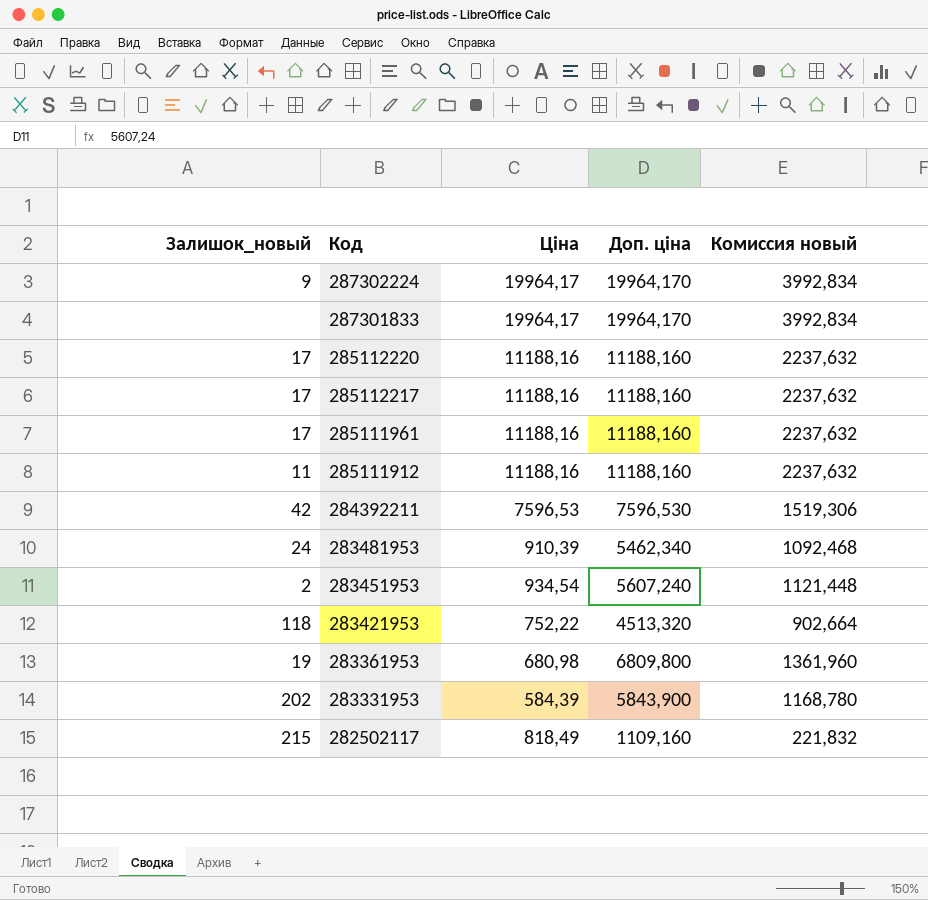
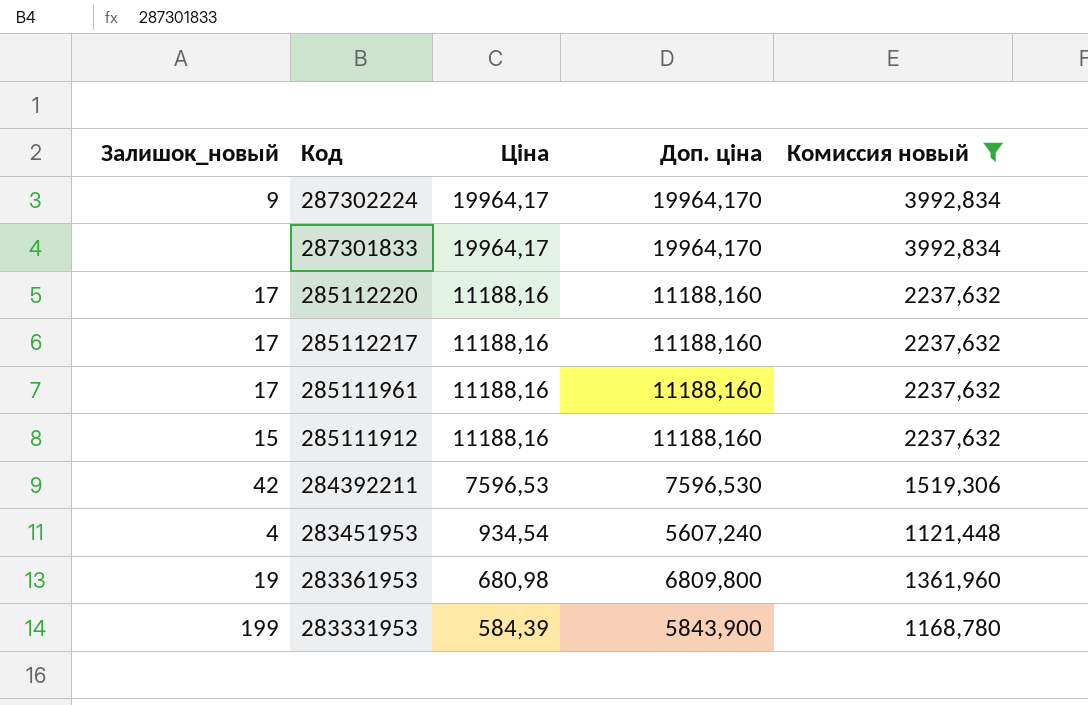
filter: none -> Комиссия новый >= 1121,448
285111912 | Залишок_новый: 11 -> 15
283451953 | Залишок_новый: 2 -> 4
283331953 | Залишок_новый: 202 -> 199

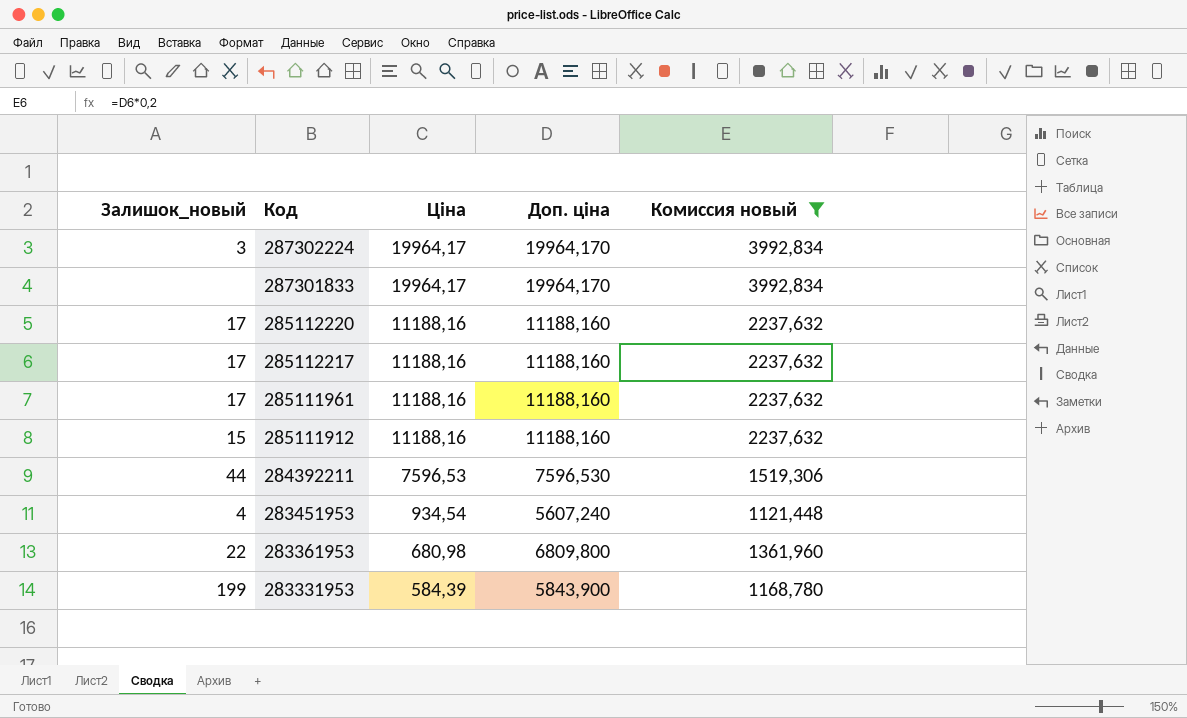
287302224 | Залишок_новый: 9 -> 3
284392211 | Залишок_новый: 42 -> 44
283361953 | Залишок_новый: 19 -> 22

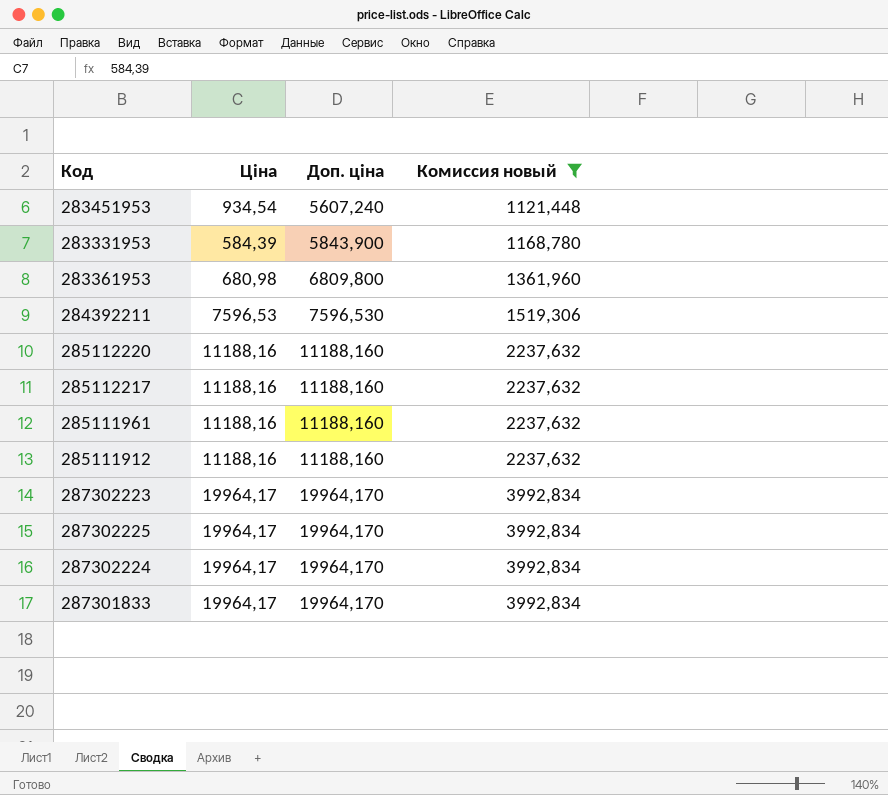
row order: Код descending -> Доп. ціна ascending
column Залишок_новый | position: 1 -> none
row 287302223: none -> 19964,17 | 19964,170 | 3992,834
row 287302225: none -> 19964,17 | 19964,170 | 3992,834

